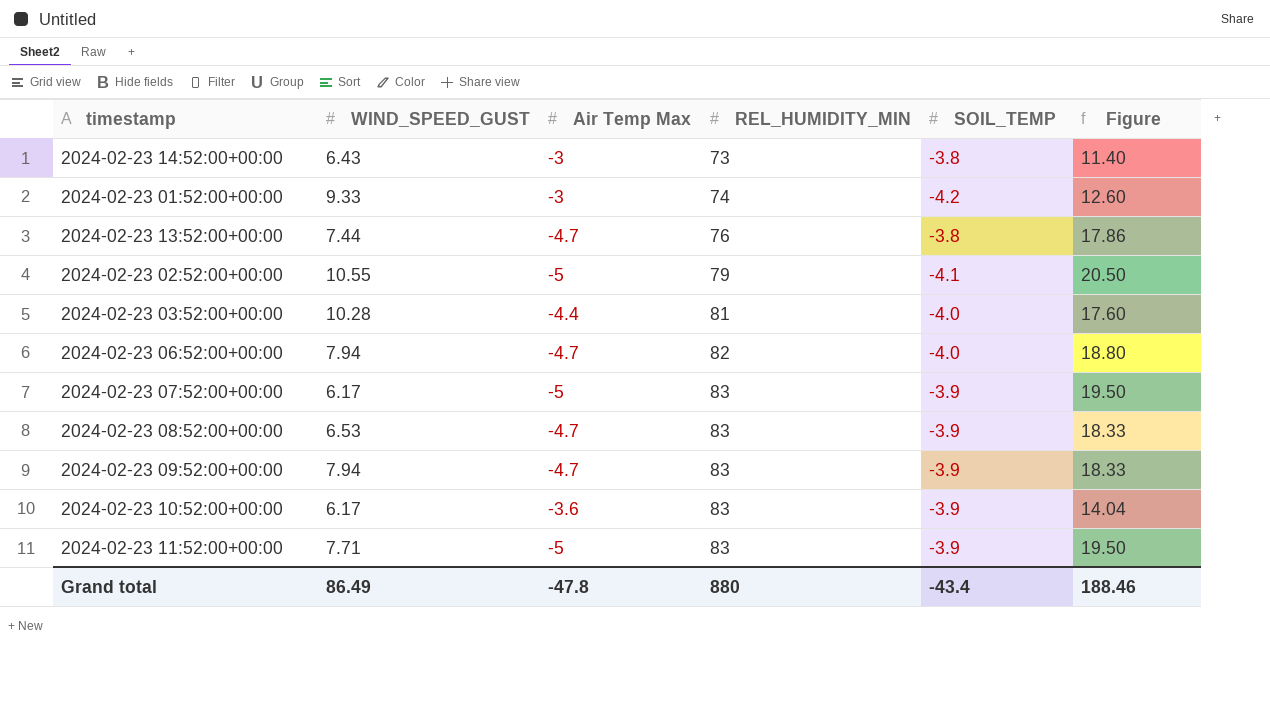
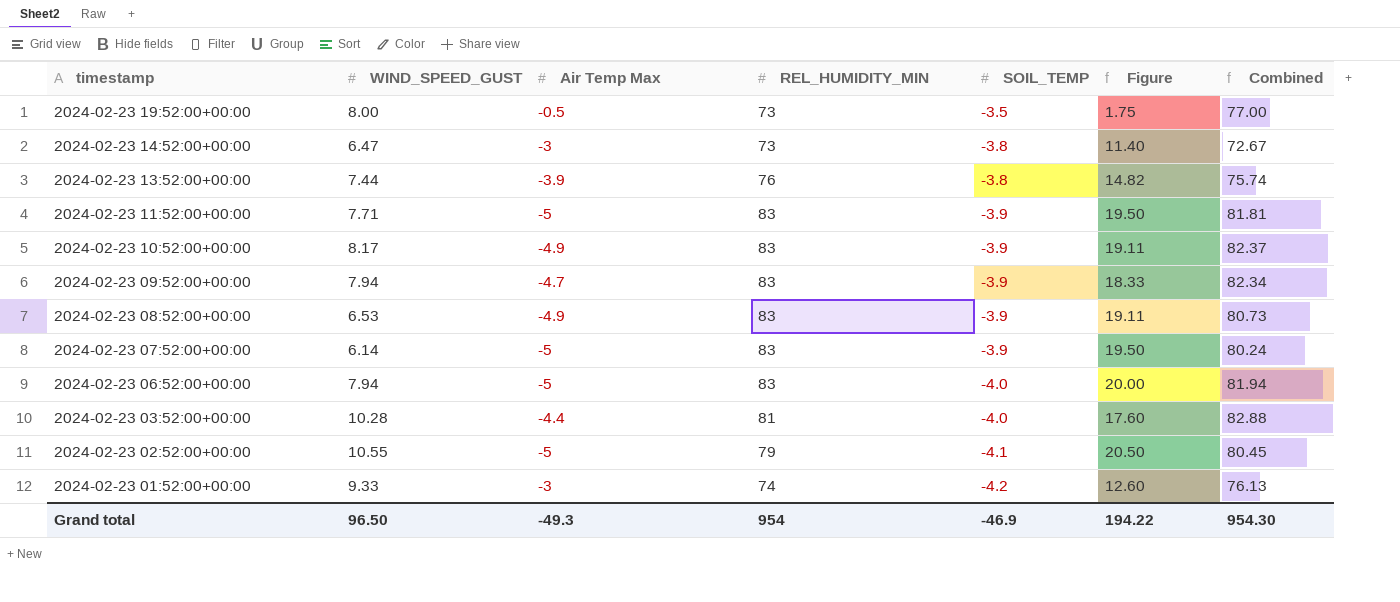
row order: REL_HUMIDITY_MIN ascending -> timestamp descending
column Combined | formula: none -> [WIND_SPEED_GUST] + [Air Temp Max] + [REL_HUMIDITY_MIN] + [SOIL_TEMP]
row 2024-02-23 19:52:00+00:00: none -> 8.00 | -0.5 | 73 | -3.5 | 1.75 | 77.00
2024-02-23 14:52:00+00:00 | WIND_SPEED_GUST: 6.43 -> 6.47
2024-02-23 13:52:00+00:00 | Air Temp Max: -4.7 -> -3.9
2024-02-23 13:52:00+00:00 | Figure: 17.86 -> 14.82
2024-02-23 10:52:00+00:00 | WIND_SPEED_GUST: 6.17 -> 8.17
2024-02-23 10:52:00+00:00 | Air Temp Max: -3.6 -> -4.9
2024-02-23 10:52:00+00:00 | Figure: 14.04 -> 19.11
2024-02-23 08:52:00+00:00 | Air Temp Max: -4.7 -> -4.9
2024-02-23 08:52:00+00:00 | Figure: 18.33 -> 19.11
2024-02-23 07:52:00+00:00 | WIND_SPEED_GUST: 6.17 -> 6.14
2024-02-23 06:52:00+00:00 | Air Temp Max: -4.7 -> -5
2024-02-23 06:52:00+00:00 | REL_HUMIDITY_MIN: 82 -> 83
2024-02-23 06:52:00+00:00 | Figure: 18.80 -> 20.00
Grand total | WIND_SPEED_GUST: 86.49 -> 96.50
Grand total | Air Temp Max: -47.8 -> -49.3
Grand total | REL_HUMIDITY_MIN: 880 -> 954
Grand total | SOIL_TEMP: -43.4 -> -46.9
Grand total | Figure: 188.46 -> 194.22

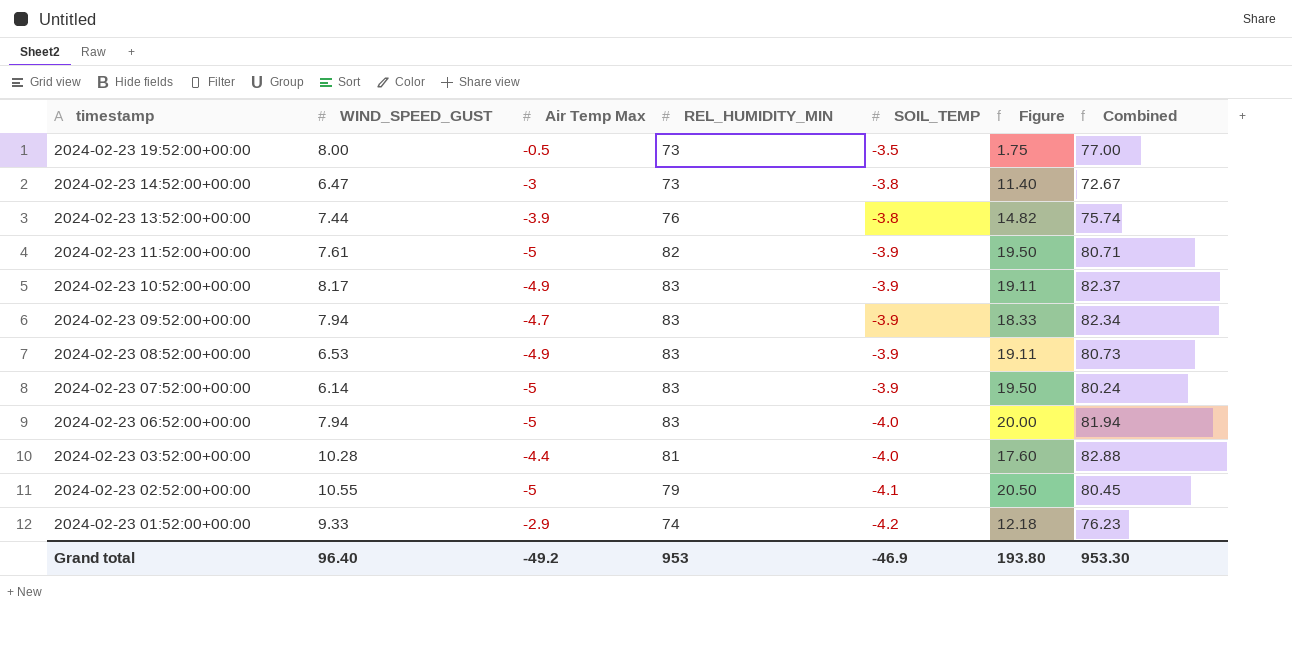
2024-02-23 11:52:00+00:00 | WIND_SPEED_GUST: 7.71 -> 7.61
2024-02-23 11:52:00+00:00 | REL_HUMIDITY_MIN: 83 -> 82
2024-02-23 11:52:00+00:00 | Combined: 81.81 -> 80.71
2024-02-23 01:52:00+00:00 | Air Temp Max: -3 -> -2.9
2024-02-23 01:52:00+00:00 | Figure: 12.60 -> 12.18
2024-02-23 01:52:00+00:00 | Combined: 76.13 -> 76.23
Grand total | WIND_SPEED_GUST: 96.50 -> 96.40
Grand total | Air Temp Max: -49.3 -> -49.2
Grand total | REL_HUMIDITY_MIN: 954 -> 953
Grand total | Figure: 194.22 -> 193.80
Grand total | Combined: 954.30 -> 953.30

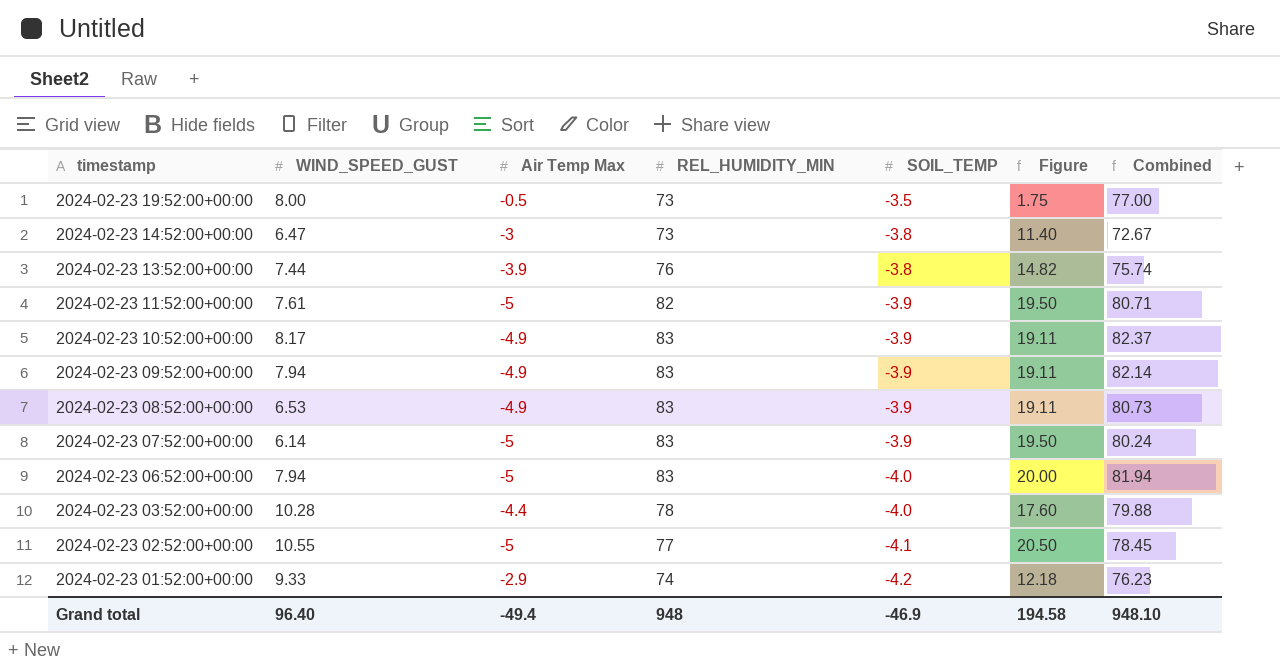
2024-02-23 09:52:00+00:00 | Air Temp Max: -4.7 -> -4.9
2024-02-23 09:52:00+00:00 | Figure: 18.33 -> 19.11
2024-02-23 09:52:00+00:00 | Combined: 82.34 -> 82.14
2024-02-23 03:52:00+00:00 | REL_HUMIDITY_MIN: 81 -> 78
2024-02-23 03:52:00+00:00 | Combined: 82.88 -> 79.88
2024-02-23 02:52:00+00:00 | REL_HUMIDITY_MIN: 79 -> 77
2024-02-23 02:52:00+00:00 | Combined: 80.45 -> 78.45
Grand total | Air Temp Max: -49.2 -> -49.4
Grand total | REL_HUMIDITY_MIN: 953 -> 948
Grand total | Figure: 193.80 -> 194.58
Grand total | Combined: 953.30 -> 948.10

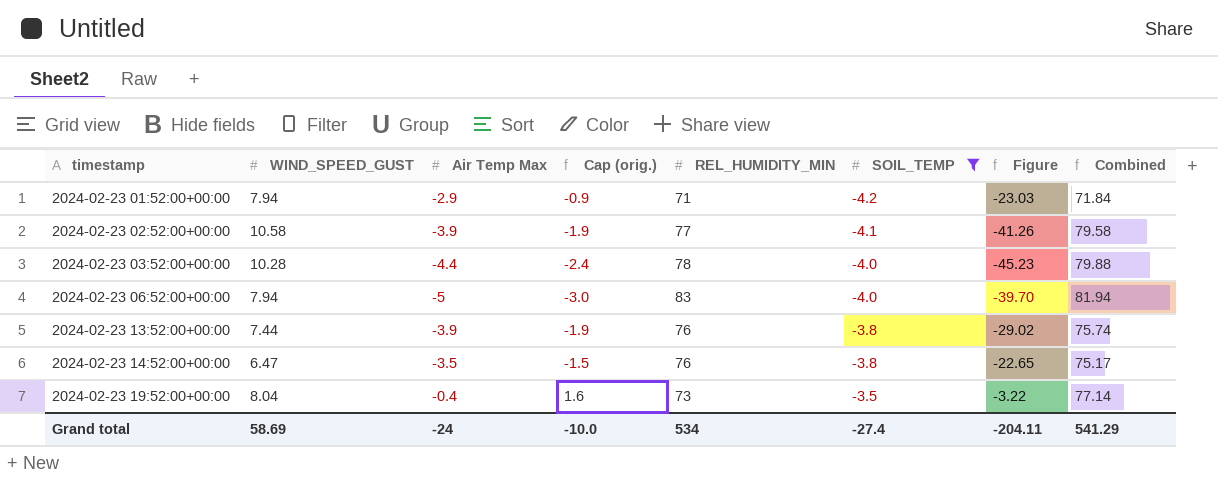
filter: none -> SOIL_TEMP != -3.9
row order: timestamp descending -> timestamp ascending
column Cap (orig.) | formula: none -> [Air Temp Max] + 2
column Figure | formula: [Air Temp Max] * [SOIL_TEMP] -> [WIND_SPEED_GUST] * [Air Temp Max]
2024-02-23 01:52:00+00:00 | WIND_SPEED_GUST: 9.33 -> 7.94
2024-02-23 01:52:00+00:00 | REL_HUMIDITY_MIN: 74 -> 71
2024-02-23 01:52:00+00:00 | Combined: 76.23 -> 71.84
2024-02-23 02:52:00+00:00 | WIND_SPEED_GUST: 10.55 -> 10.58
2024-02-23 02:52:00+00:00 | Air Temp Max: -5 -> -3.9
2024-02-23 02:52:00+00:00 | Combined: 78.45 -> 79.58
2024-02-23 14:52:00+00:00 | Air Temp Max: -3 -> -3.5
2024-02-23 14:52:00+00:00 | REL_HUMIDITY_MIN: 73 -> 76
2024-02-23 14:52:00+00:00 | Combined: 72.67 -> 75.17
2024-02-23 19:52:00+00:00 | WIND_SPEED_GUST: 8.00 -> 8.04
2024-02-23 19:52:00+00:00 | Air Temp Max: -0.5 -> -0.4
2024-02-23 19:52:00+00:00 | Combined: 77.00 -> 77.14
Grand total | WIND_SPEED_GUST: 96.40 -> 58.69
Grand total | Air Temp Max: -49.4 -> -24
Grand total | REL_HUMIDITY_MIN: 948 -> 534
Grand total | SOIL_TEMP: -46.9 -> -27.4
Grand total | Figure: 194.58 -> -204.11
Grand total | Combined: 948.10 -> 541.29

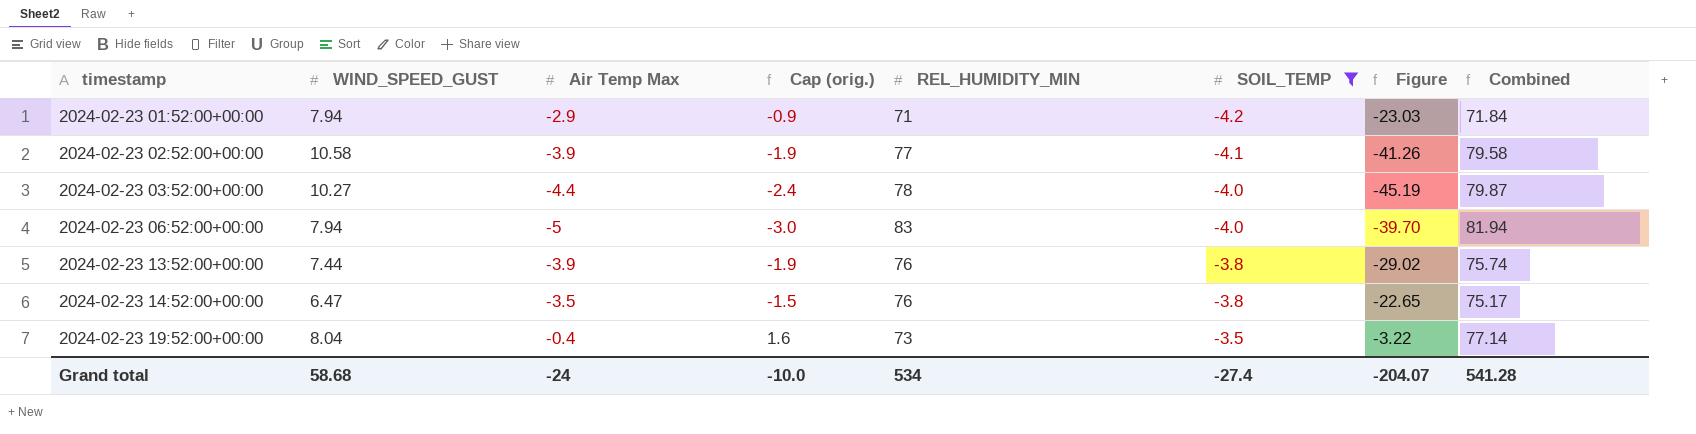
2024-02-23 03:52:00+00:00 | WIND_SPEED_GUST: 10.28 -> 10.27
2024-02-23 03:52:00+00:00 | Figure: -45.23 -> -45.19
2024-02-23 03:52:00+00:00 | Combined: 79.88 -> 79.87
Grand total | WIND_SPEED_GUST: 58.69 -> 58.68
Grand total | Figure: -204.11 -> -204.07
Grand total | Combined: 541.29 -> 541.28

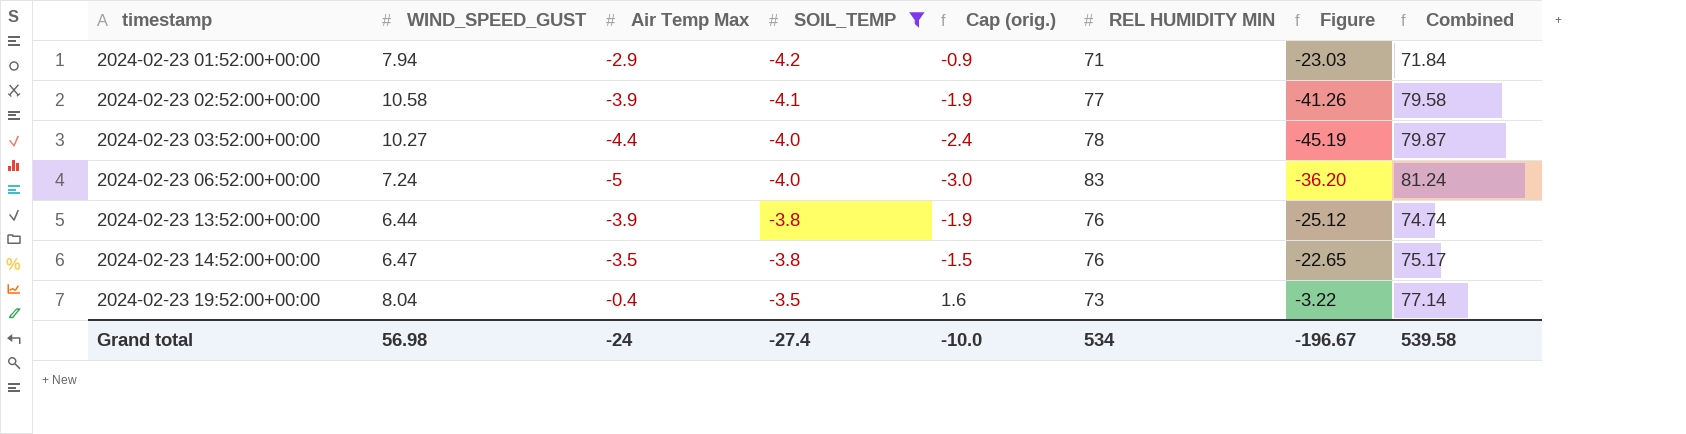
column SOIL_TEMP | position: 6 -> 4
column name: REL_HUMIDITY_MIN -> REL HUMIDITY MIN
2024-02-23 06:52:00+00:00 | WIND_SPEED_GUST: 7.94 -> 7.24
2024-02-23 06:52:00+00:00 | Figure: -39.70 -> -36.20
2024-02-23 06:52:00+00:00 | Combined: 81.94 -> 81.24
2024-02-23 13:52:00+00:00 | WIND_SPEED_GUST: 7.44 -> 6.44
2024-02-23 13:52:00+00:00 | Figure: -29.02 -> -25.12
2024-02-23 13:52:00+00:00 | Combined: 75.74 -> 74.74
Grand total | WIND_SPEED_GUST: 58.68 -> 56.98
Grand total | Figure: -204.07 -> -196.67
Grand total | Combined: 541.28 -> 539.58

